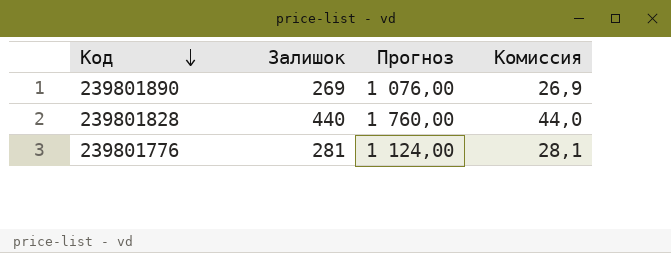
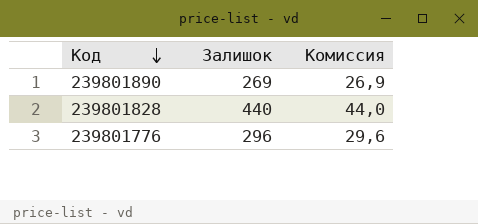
column Прогноз | formula: [Залишок] * 4 -> none
239801776 | Залишок: 281 -> 296
239801776 | Комиссия: 28,1 -> 29,6

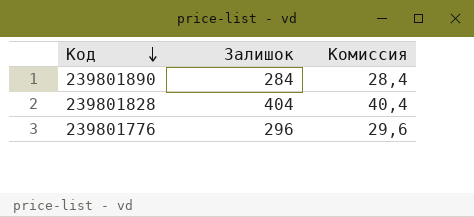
239801890 | Залишок: 269 -> 284
239801890 | Комиссия: 26,9 -> 28,4
239801828 | Залишок: 440 -> 404
239801828 | Комиссия: 44,0 -> 40,4

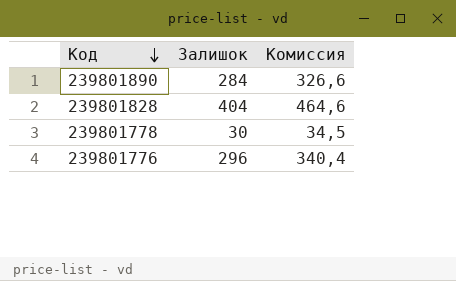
column Комиссия | formula: [Залишок] * 0,1 -> [Залишок] * 1,15
row 239801778: none -> 30 | 34,5

